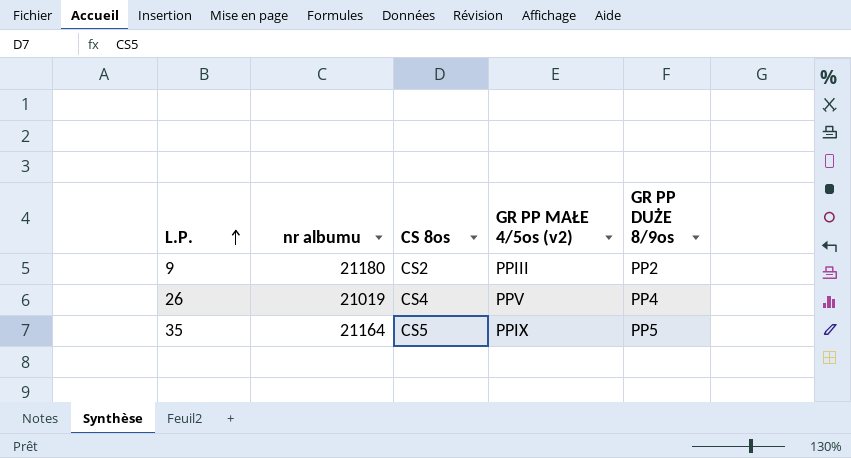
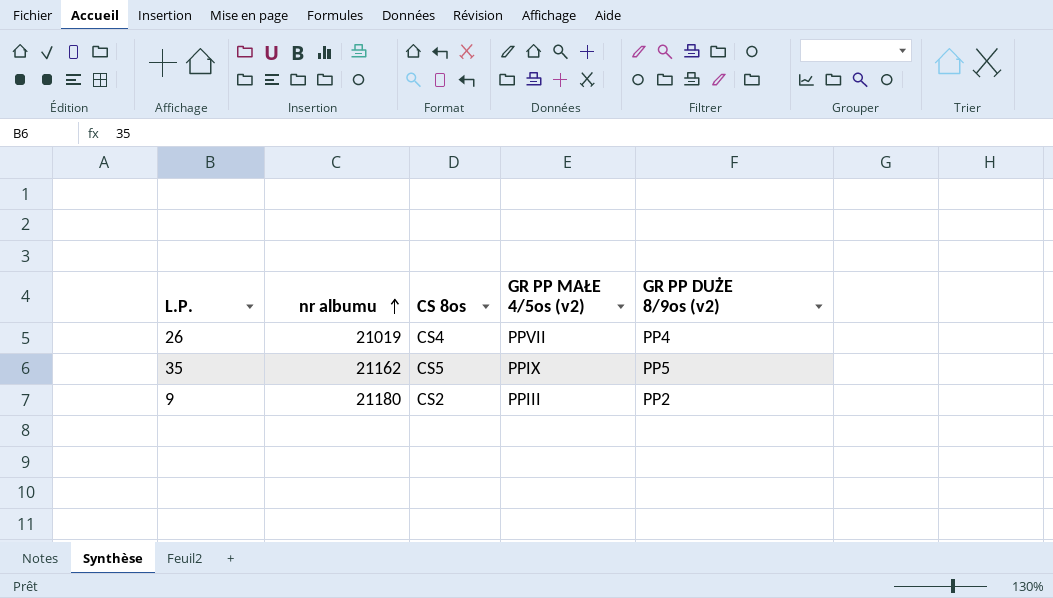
row order: L.P. ascending -> nr albumu ascending
column name: GR PP DUŻE 8/9os -> GR PP DUŻE 8/9os (v2)
26 | GR PP MAŁE 4/5os (v2): PPV -> PPVII
35 | nr albumu: 21164 -> 21162

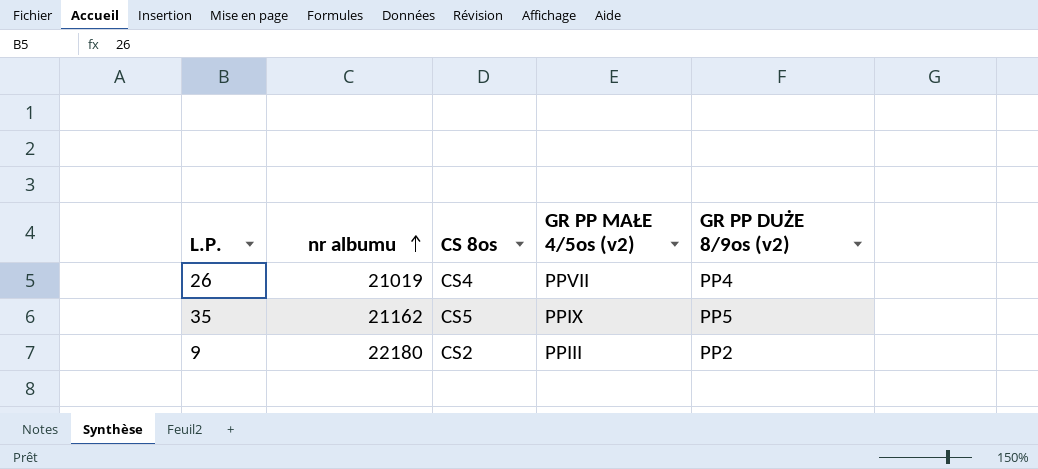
9 | nr albumu: 21180 -> 22180

